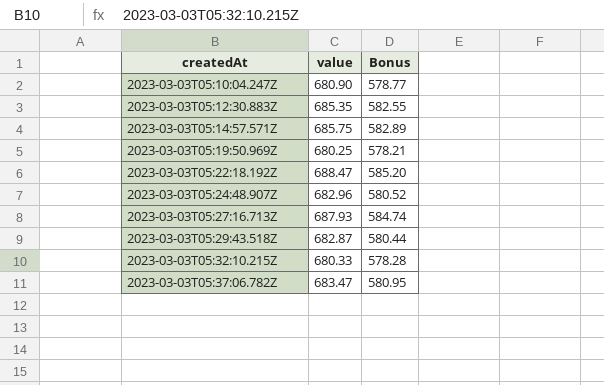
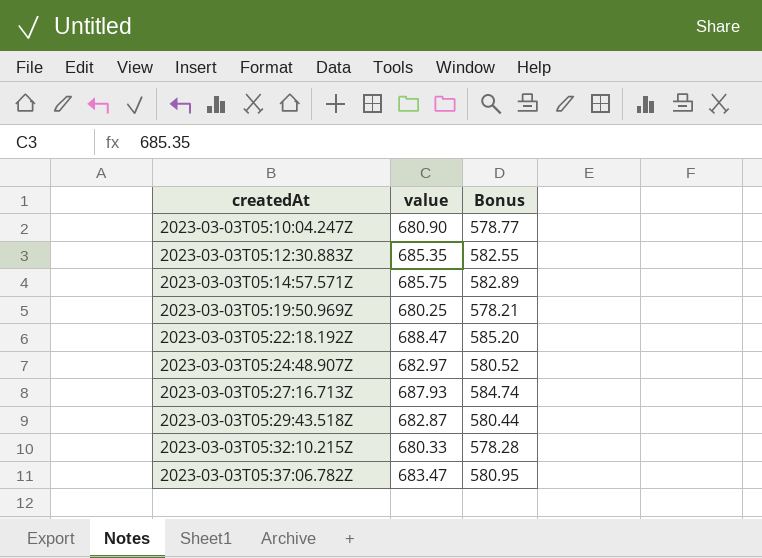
2023-03-03T05:24:48.907Z | value: 682.96 -> 682.97

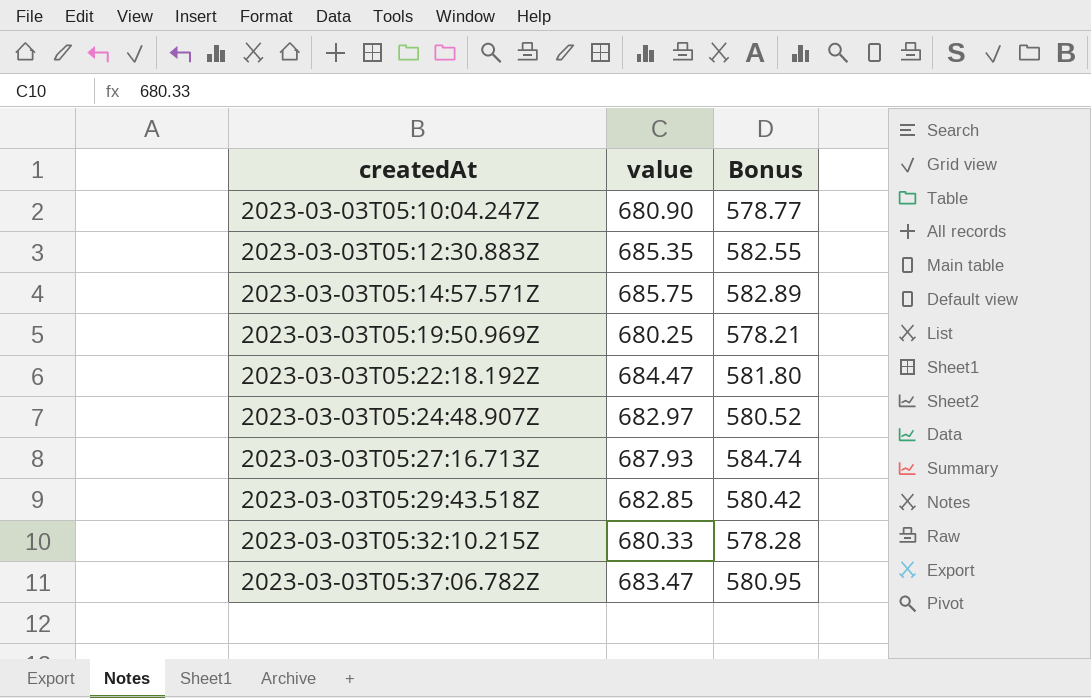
2023-03-03T05:22:18.192Z | value: 688.47 -> 684.47
2023-03-03T05:22:18.192Z | Bonus: 585.20 -> 581.80
2023-03-03T05:29:43.518Z | value: 682.87 -> 682.85
2023-03-03T05:29:43.518Z | Bonus: 580.44 -> 580.42

